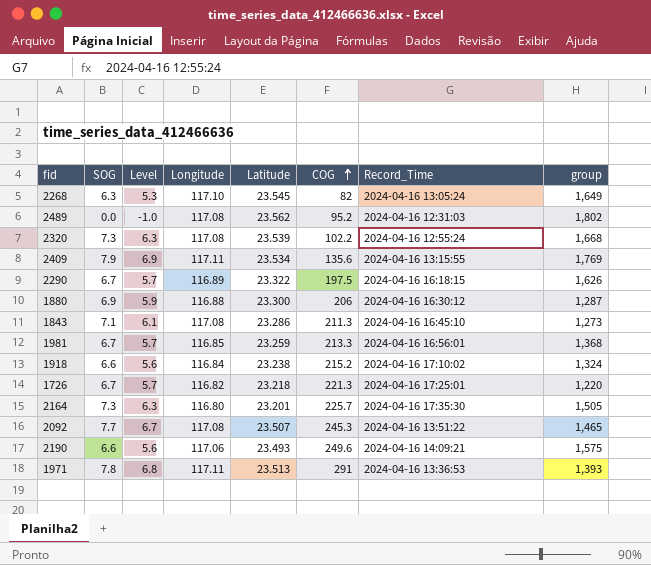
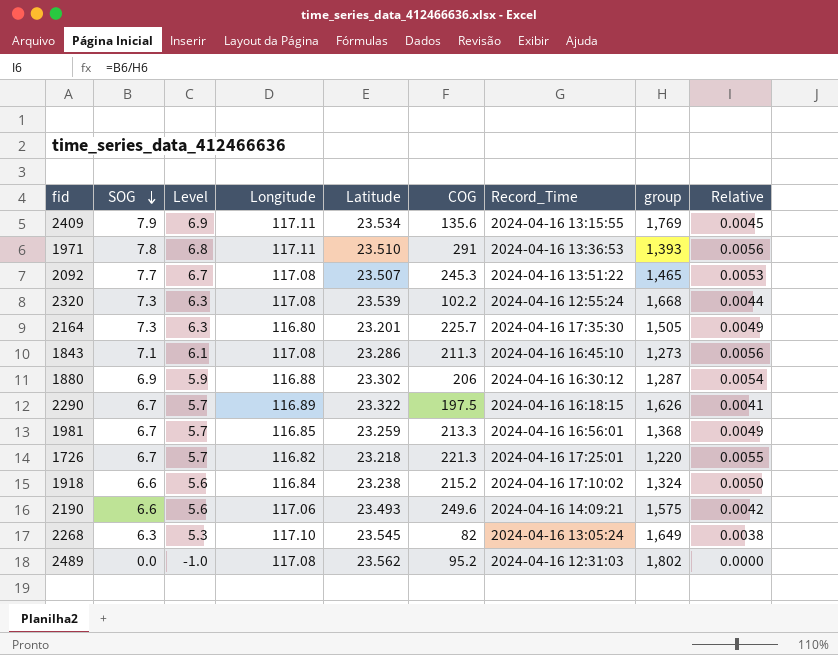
row order: COG ascending -> SOG descending
column Relative | formula: none -> [SOG] / [group]
1971 | Latitude: 23.513 -> 23.510
1880 | Latitude: 23.300 -> 23.302

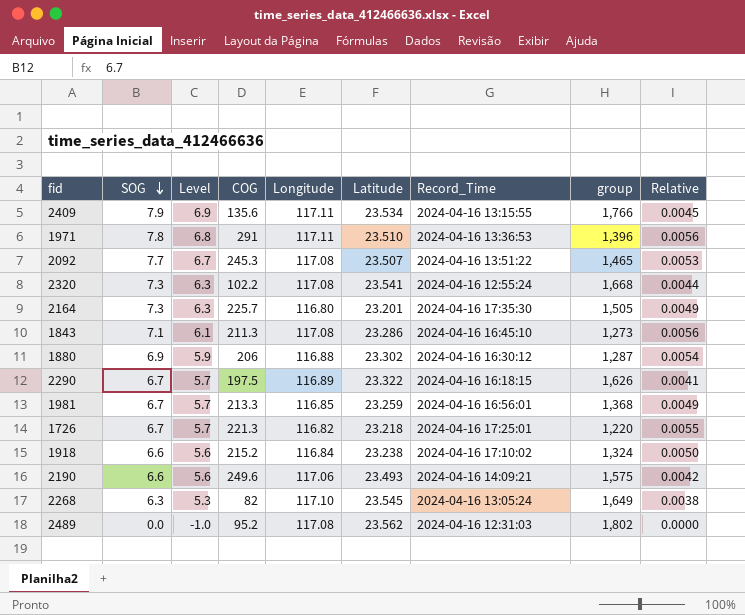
column COG | position: 6 -> 4
2409 | group: 1,769 -> 1,766
1971 | group: 1,393 -> 1,396
2320 | Latitude: 23.539 -> 23.541

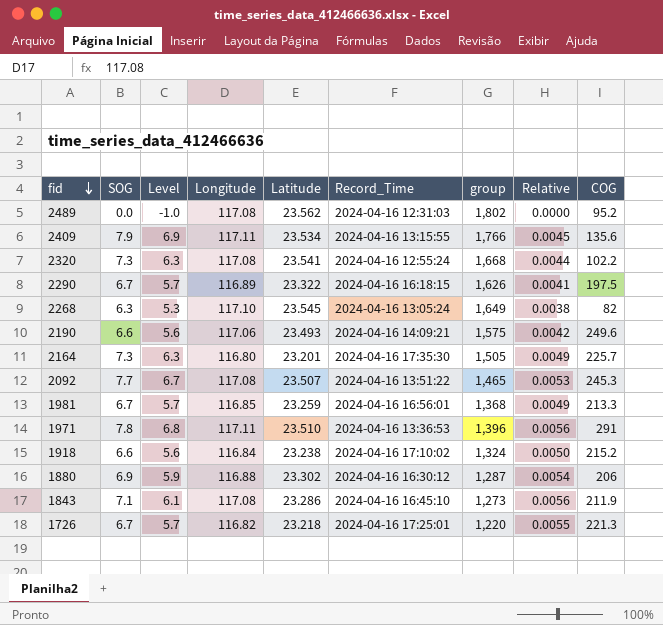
row order: SOG descending -> fid descending
column COG | position: 4 -> 9
1843 | COG: 211.3 -> 211.9

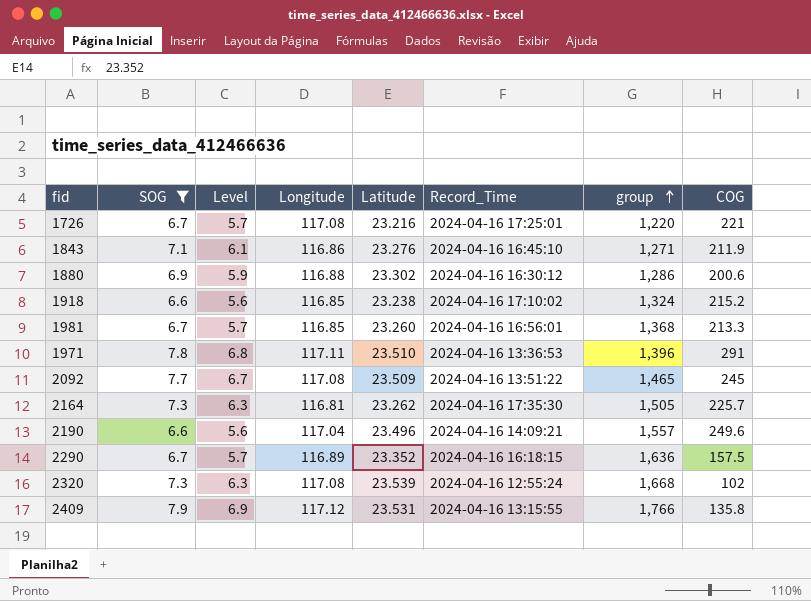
filter: none -> SOG >= 6.6
row order: fid descending -> group ascending
column Relative | formula: [SOG] / [group] -> none
1726 | Longitude: 116.82 -> 117.08
1726 | Latitude: 23.218 -> 23.216
1726 | COG: 221.3 -> 221
1843 | Longitude: 117.08 -> 116.86
1843 | Latitude: 23.286 -> 23.276
1843 | group: 1,273 -> 1,271
1880 | group: 1,287 -> 1,286
1880 | COG: 206 -> 200.6
1918 | Longitude: 116.84 -> 116.85
1981 | Latitude: 23.259 -> 23.260
2092 | Latitude: 23.507 -> 23.509
2092 | COG: 245.3 -> 245
2164 | Longitude: 116.80 -> 116.81
2164 | Latitude: 23.201 -> 23.262
2190 | Longitude: 117.06 -> 117.04
2190 | Latitude: 23.493 -> 23.496
2190 | group: 1,575 -> 1,557
2290 | Latitude: 23.322 -> 23.352
2290 | group: 1,626 -> 1,636
2290 | COG: 197.5 -> 157.5
2320 | Latitude: 23.541 -> 23.539
2320 | COG: 102.2 -> 102
2409 | Longitude: 117.11 -> 117.12
2409 | Latitude: 23.534 -> 23.531
2409 | COG: 135.6 -> 135.8

